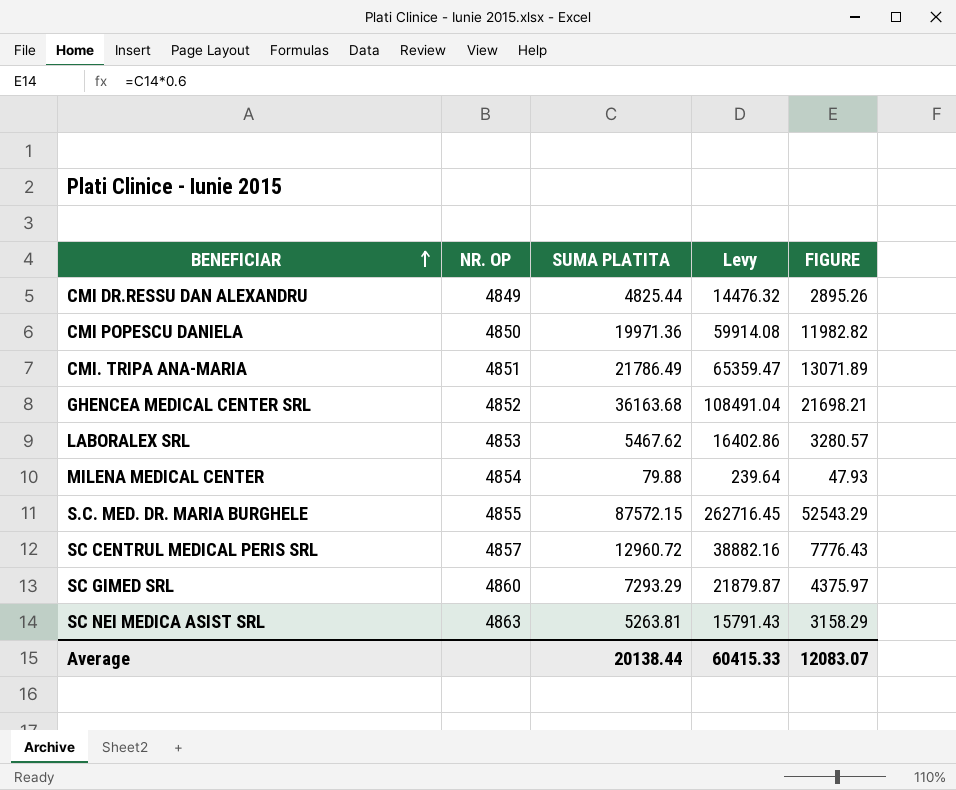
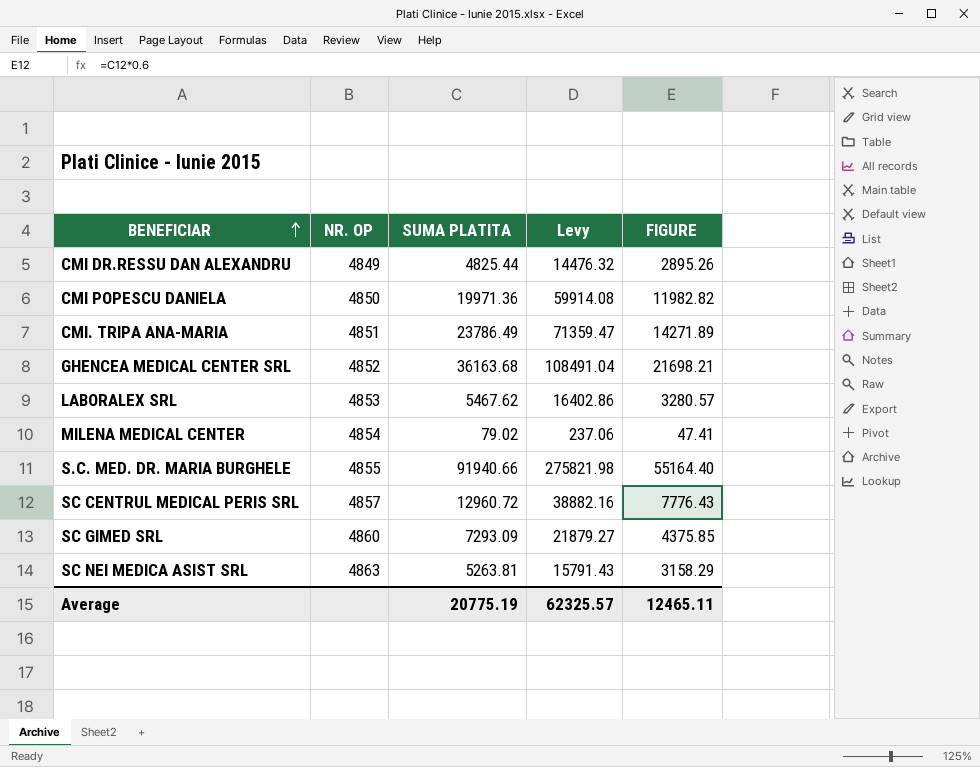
CMI. TRIPA ANA-MARIA | SUMA PLATITA: 21786.49 -> 23786.49
CMI. TRIPA ANA-MARIA | Levy: 65359.47 -> 71359.47
CMI. TRIPA ANA-MARIA | FIGURE: 13071.89 -> 14271.89
MILENA MEDICAL CENTER | SUMA PLATITA: 79.88 -> 79.02
MILENA MEDICAL CENTER | Levy: 239.64 -> 237.06
MILENA MEDICAL CENTER | FIGURE: 47.93 -> 47.41
S.C. MED. DR. MARIA BURGHELE | SUMA PLATITA: 87572.15 -> 91940.66
S.C. MED. DR. MARIA BURGHELE | Levy: 262716.45 -> 275821.98
S.C. MED. DR. MARIA BURGHELE | FIGURE: 52543.29 -> 55164.40
SC GIMED SRL | SUMA PLATITA: 7293.29 -> 7293.09
SC GIMED SRL | Levy: 21879.87 -> 21879.27
SC GIMED SRL | FIGURE: 4375.97 -> 4375.85
Average | SUMA PLATITA: 20138.44 -> 20775.19
Average | Levy: 60415.33 -> 62325.57
Average | FIGURE: 12083.07 -> 12465.11

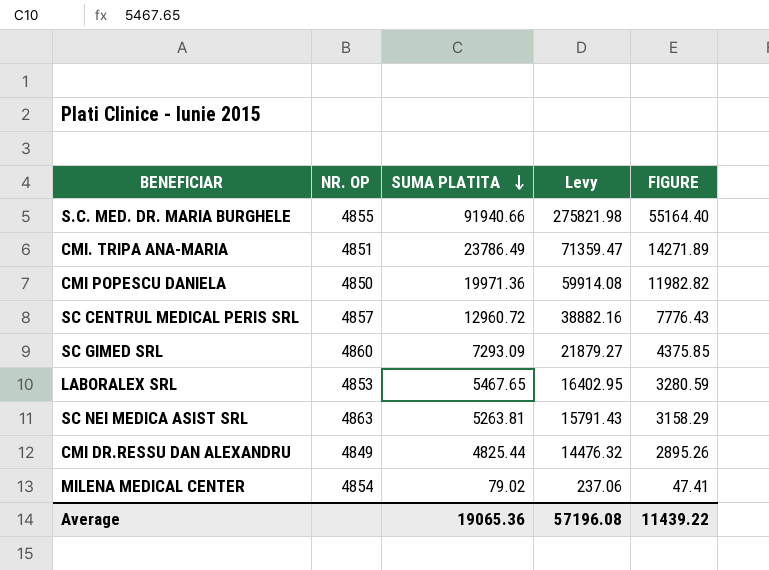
row order: BENEFICIAR ascending -> SUMA PLATITA descending
row GHENCEA MEDICAL CENTER SRL: 4852 | 36163.68 | 108491.04 | 21698.21 -> none
LABORALEX SRL | SUMA PLATITA: 5467.62 -> 5467.65
LABORALEX SRL | Levy: 16402.86 -> 16402.95
LABORALEX SRL | FIGURE: 3280.57 -> 3280.59
Average | SUMA PLATITA: 20775.19 -> 19065.36
Average | Levy: 62325.57 -> 57196.08
Average | FIGURE: 12465.11 -> 11439.22

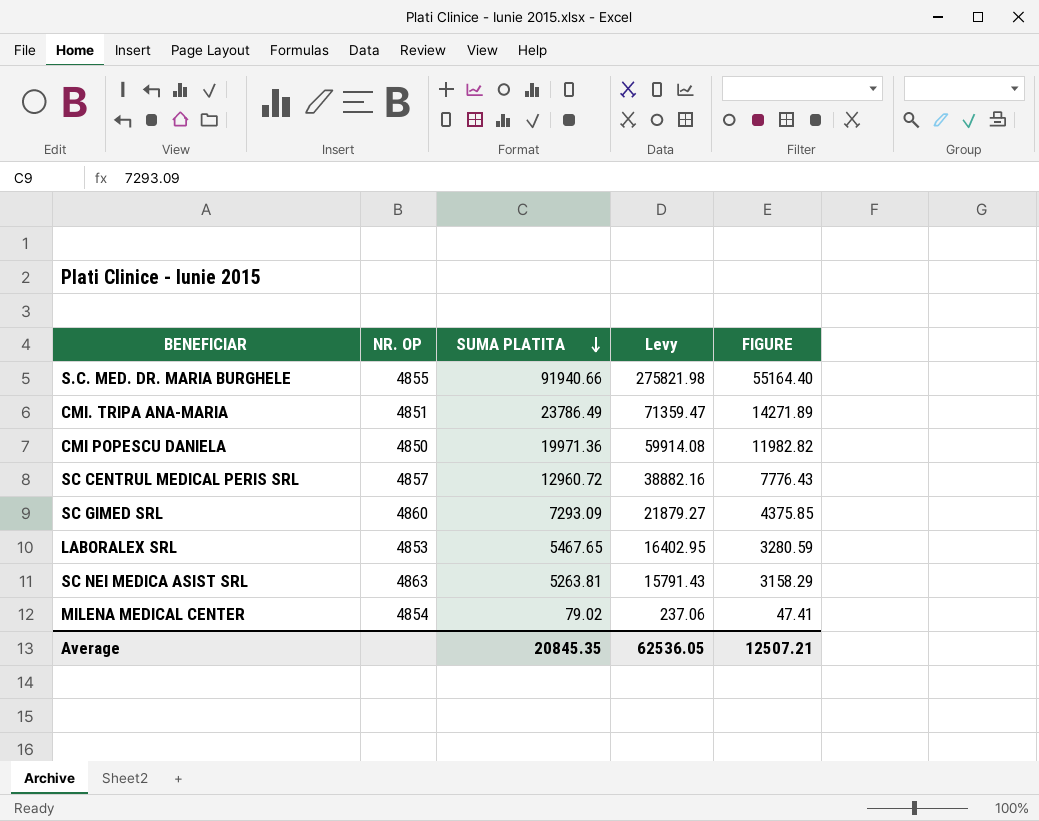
row CMI DR.RESSU DAN ALEXANDRU: 4849 | 4825.44 | 14476.32 | 2895.26 -> none
Average | SUMA PLATITA: 19065.36 -> 20845.35
Average | Levy: 57196.08 -> 62536.05
Average | FIGURE: 11439.22 -> 12507.21

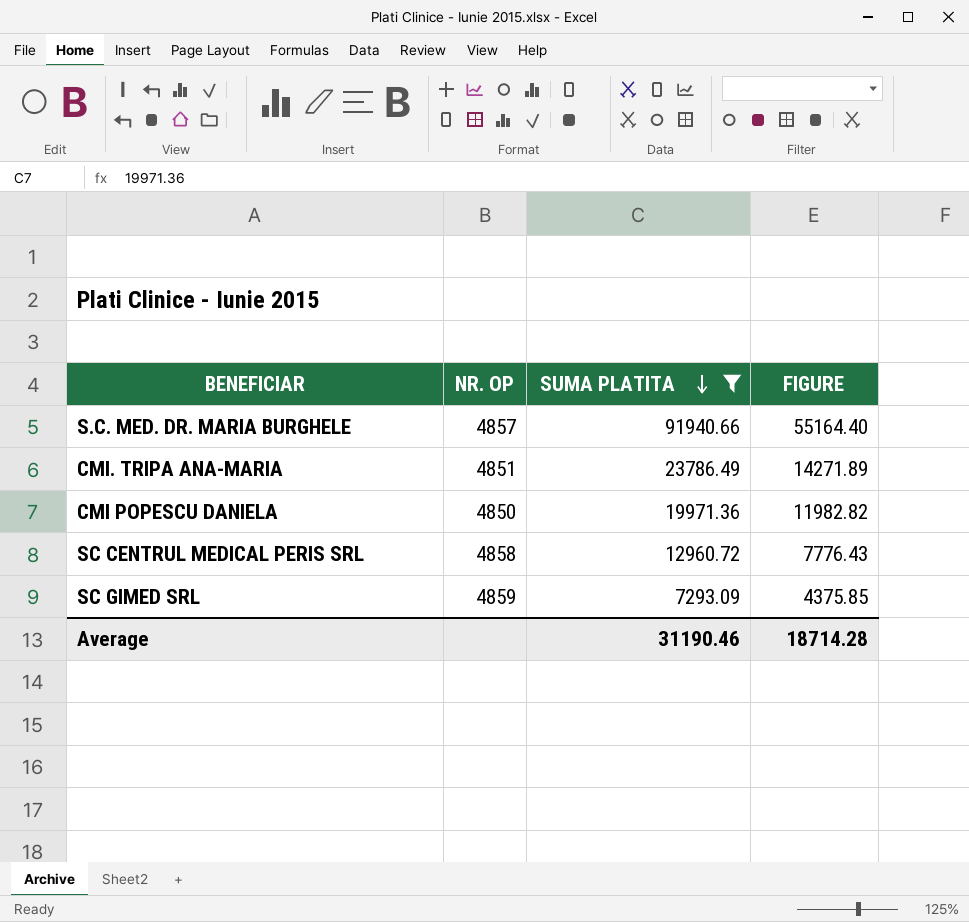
filter: none -> SUMA PLATITA >= 7293.09
column Levy | formula: [SUMA PLATITA] * 3 -> none
S.C. MED. DR. MARIA BURGHELE | NR. OP: 4855 -> 4857
SC CENTRUL MEDICAL PERIS SRL | NR. OP: 4857 -> 4858
SC GIMED SRL | NR. OP: 4860 -> 4859
Average | SUMA PLATITA: 20845.35 -> 31190.46
Average | FIGURE: 12507.21 -> 18714.28

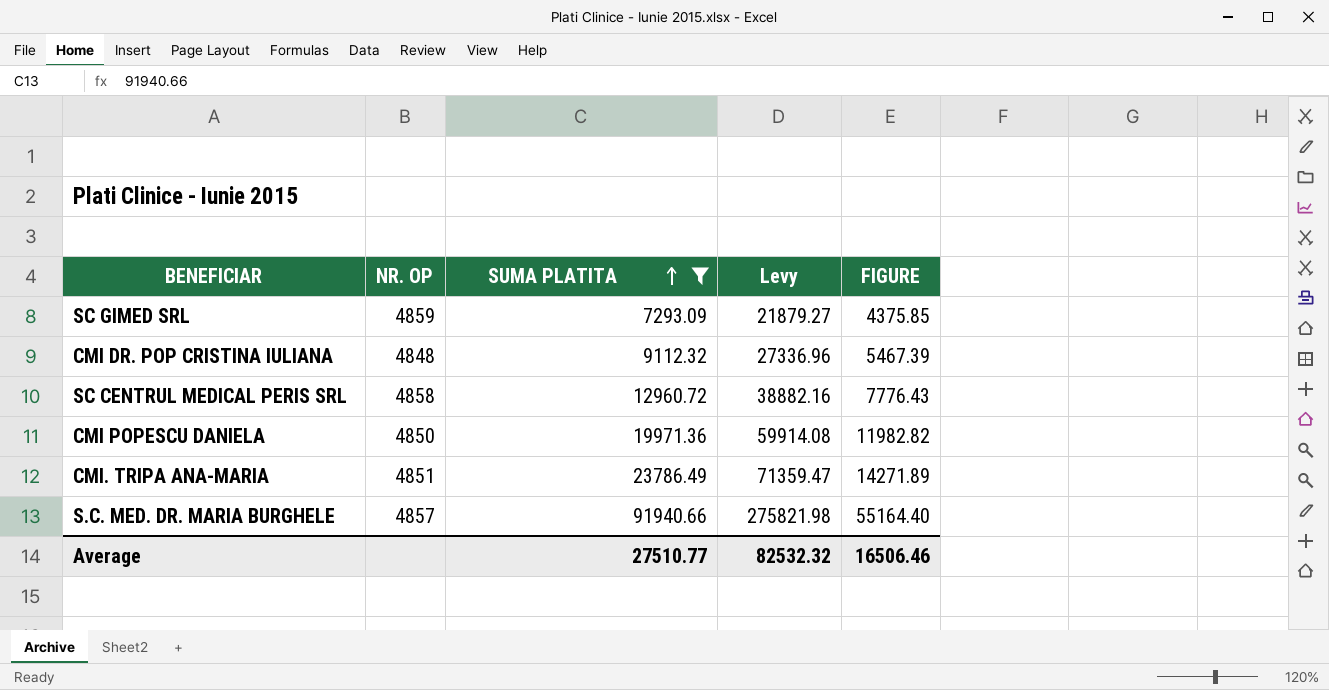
row order: SUMA PLATITA descending -> SUMA PLATITA ascending
column Levy | formula: none -> [SUMA PLATITA] * 3
row CMI DR. POP CRISTINA IULIANA: none -> 4848 | 9112.32 | 27336.96 | 5467.39
Average | SUMA PLATITA: 31190.46 -> 27510.77
Average | FIGURE: 18714.28 -> 16506.46

